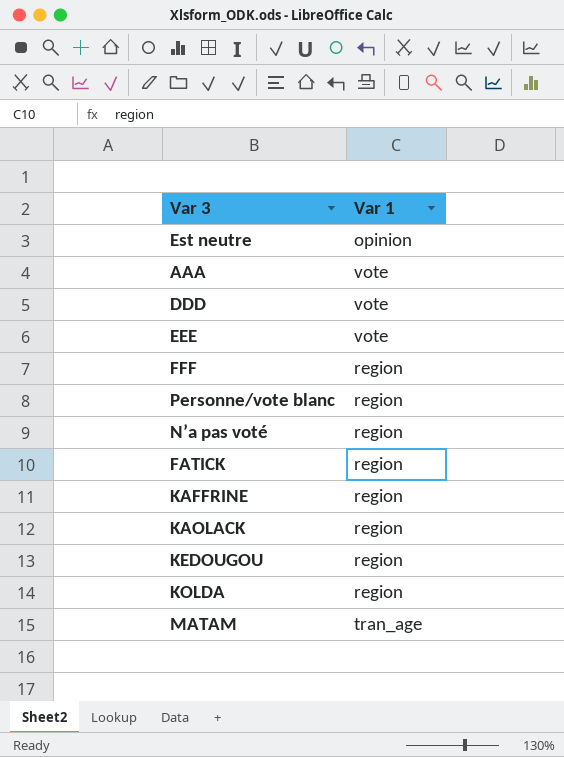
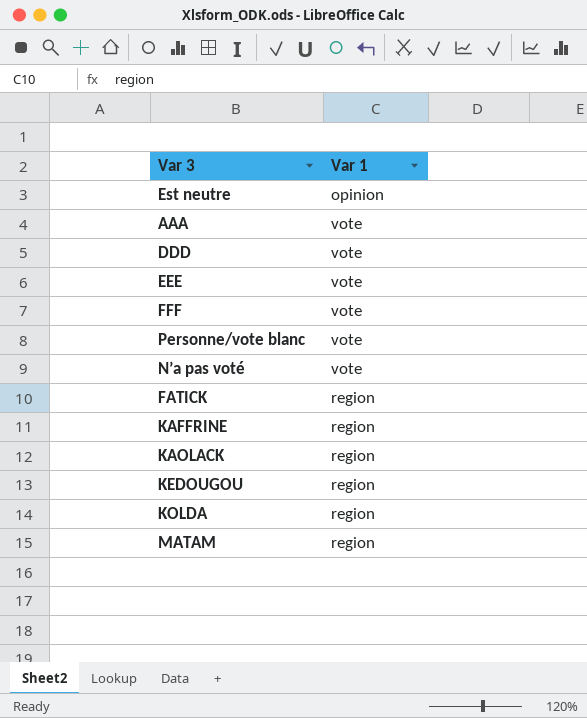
FFF | Var 1: region -> vote
Personne/vote blanc | Var 1: region -> vote
N’a pas voté | Var 1: region -> vote
MATAM | Var 1: tran_age -> region

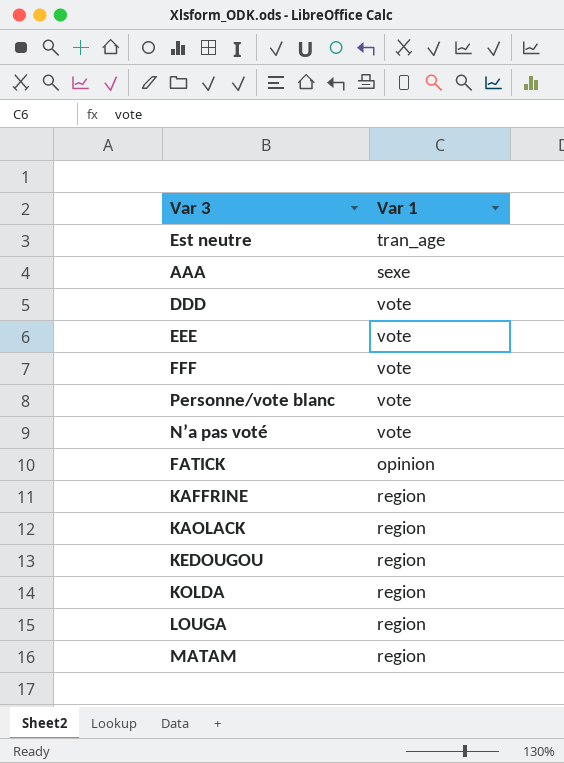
Est neutre | Var 1: opinion -> tran_age
AAA | Var 1: vote -> sexe
FATICK | Var 1: region -> opinion
row LOUGA: none -> region

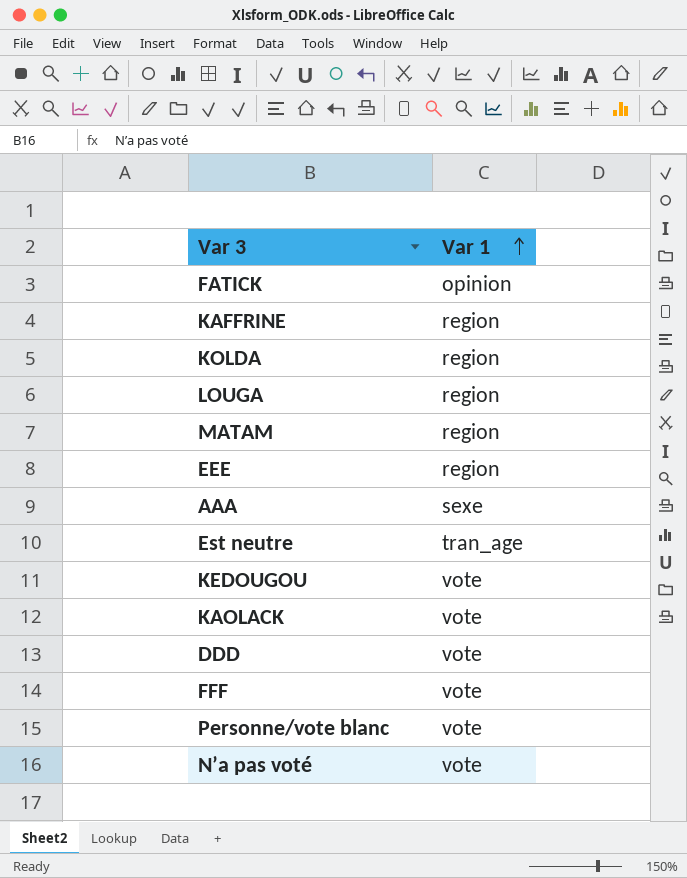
row order: none -> Var 1 ascending
EEE | Var 1: vote -> region
KEDOUGOU | Var 1: region -> vote
KAOLACK | Var 1: region -> vote

